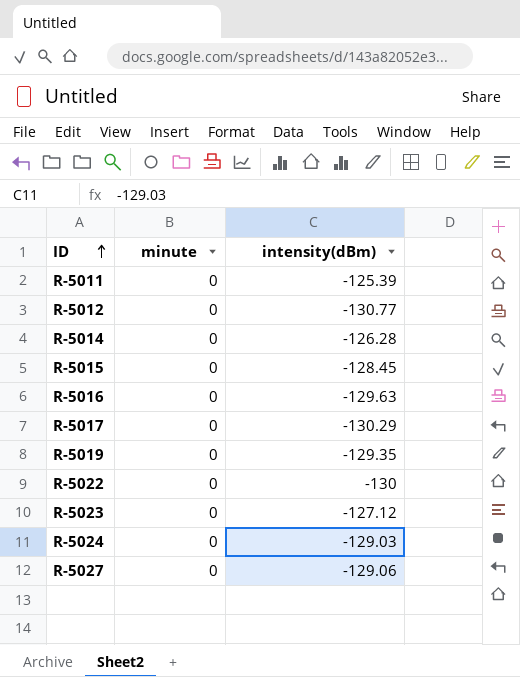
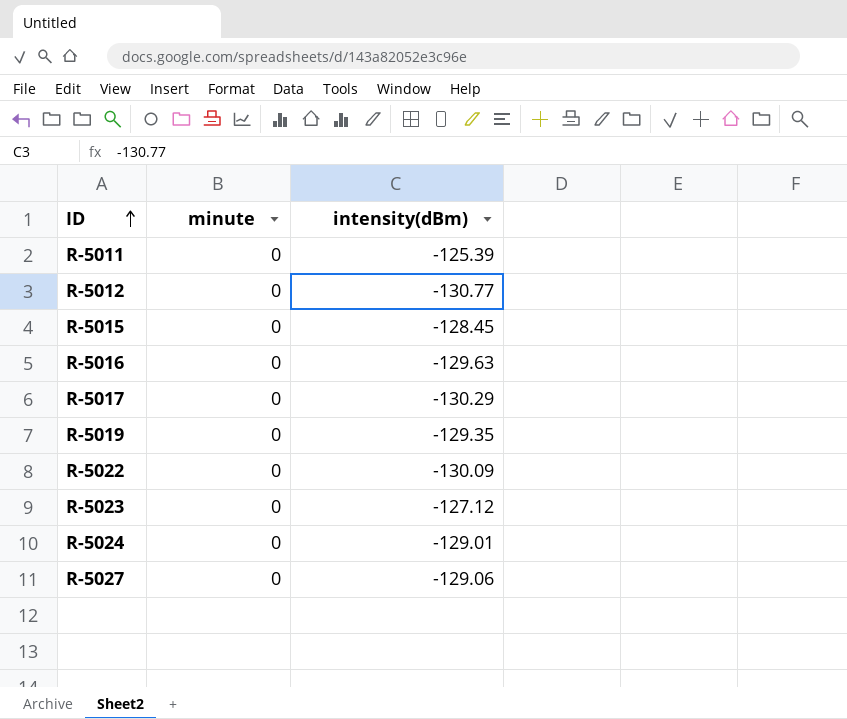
row R-5014: 0 | -126.28 -> none
R-5022 | intensity(dBm): -130 -> -130.09
R-5024 | intensity(dBm): -129.03 -> -129.01

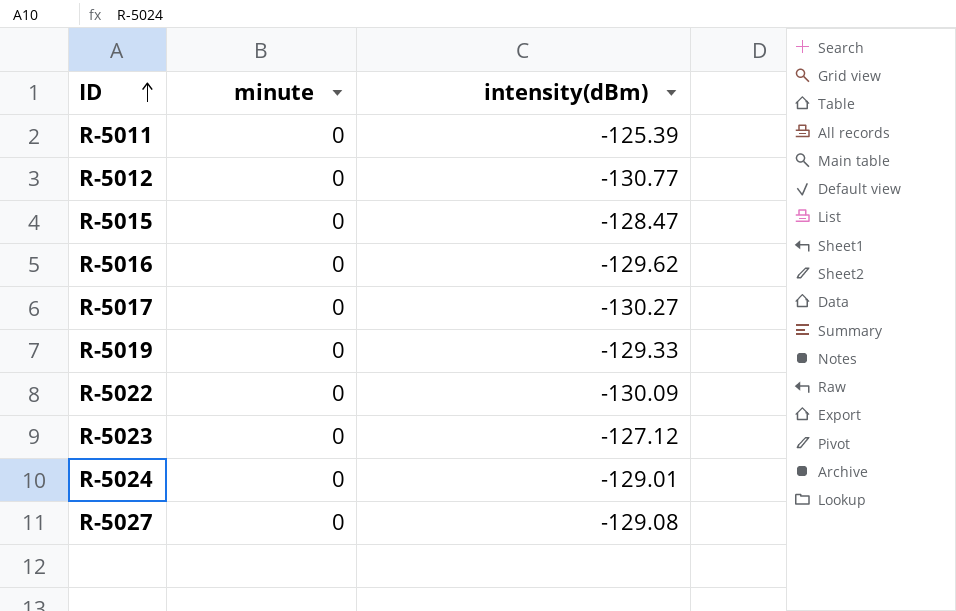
R-5015 | intensity(dBm): -128.45 -> -128.47
R-5016 | intensity(dBm): -129.63 -> -129.62
R-5017 | intensity(dBm): -130.29 -> -130.27
R-5019 | intensity(dBm): -129.35 -> -129.33
R-5027 | intensity(dBm): -129.06 -> -129.08

